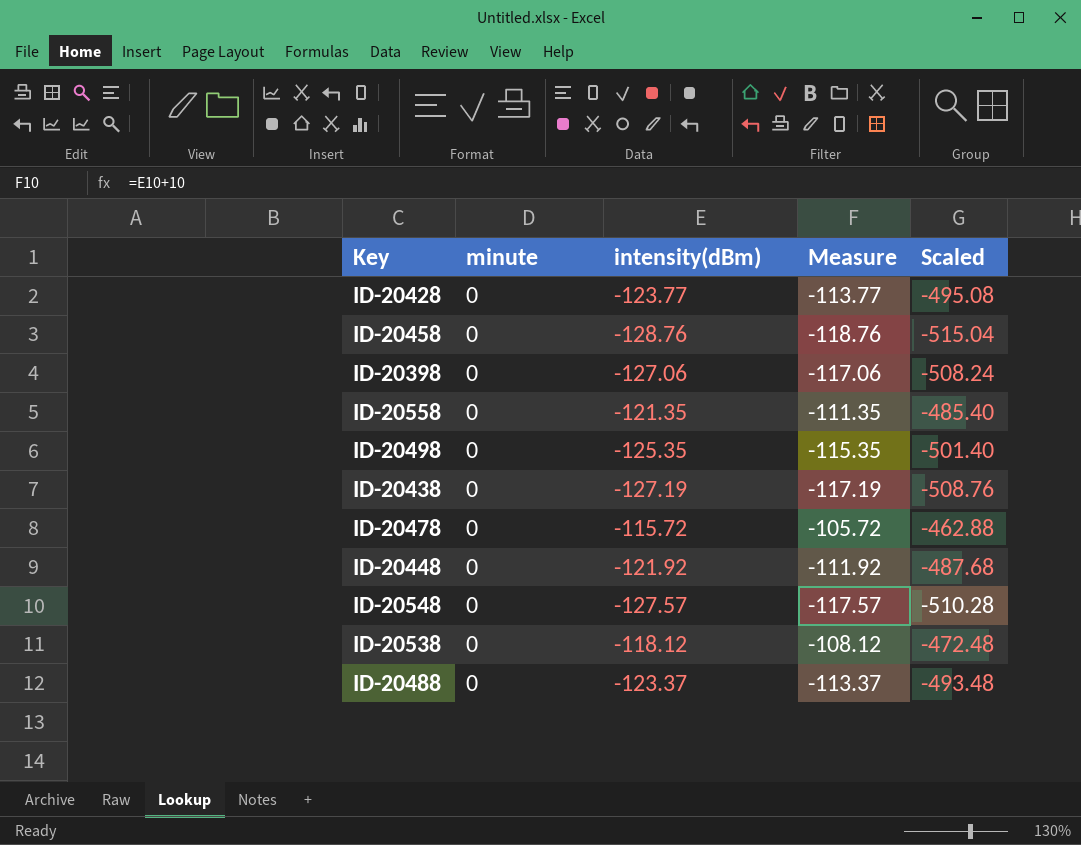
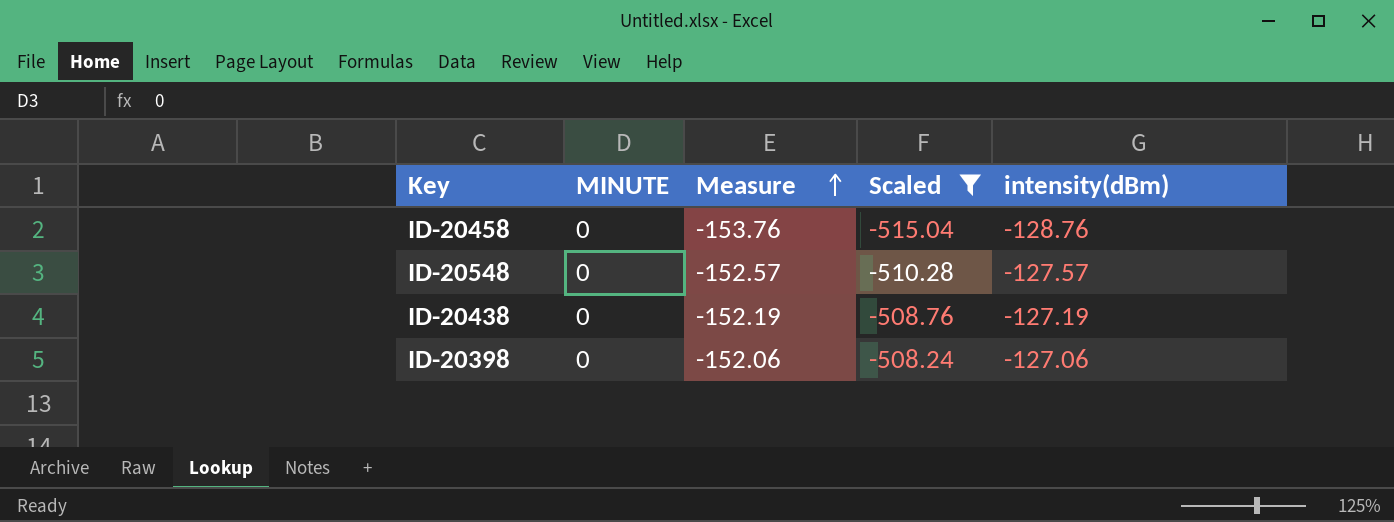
filter: none -> Scaled <= -508.24
row order: none -> Measure ascending
column name: minute -> MINUTE
column Measure | formula: [intensity(dBm)] + 10 -> [intensity(dBm)] - 25
column intensity(dBm) | position: 3 -> 5

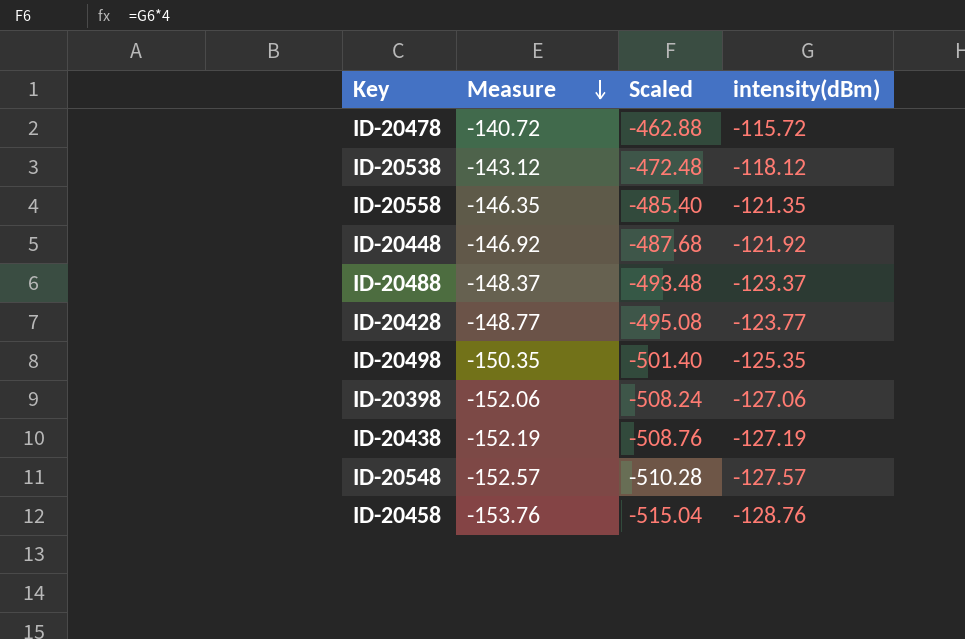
filter: Scaled <= -508.24 -> none
row order: Measure ascending -> Measure descending
column MINUTE | position: 2 -> none

